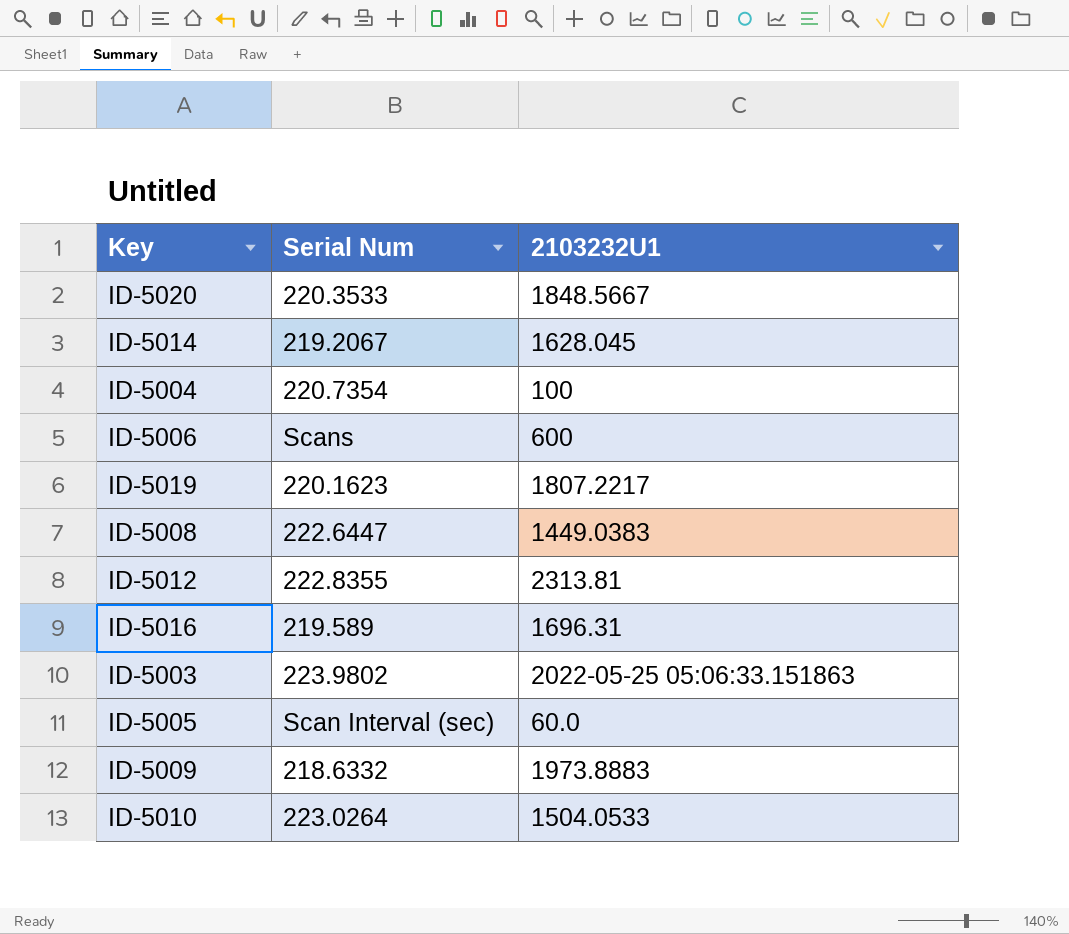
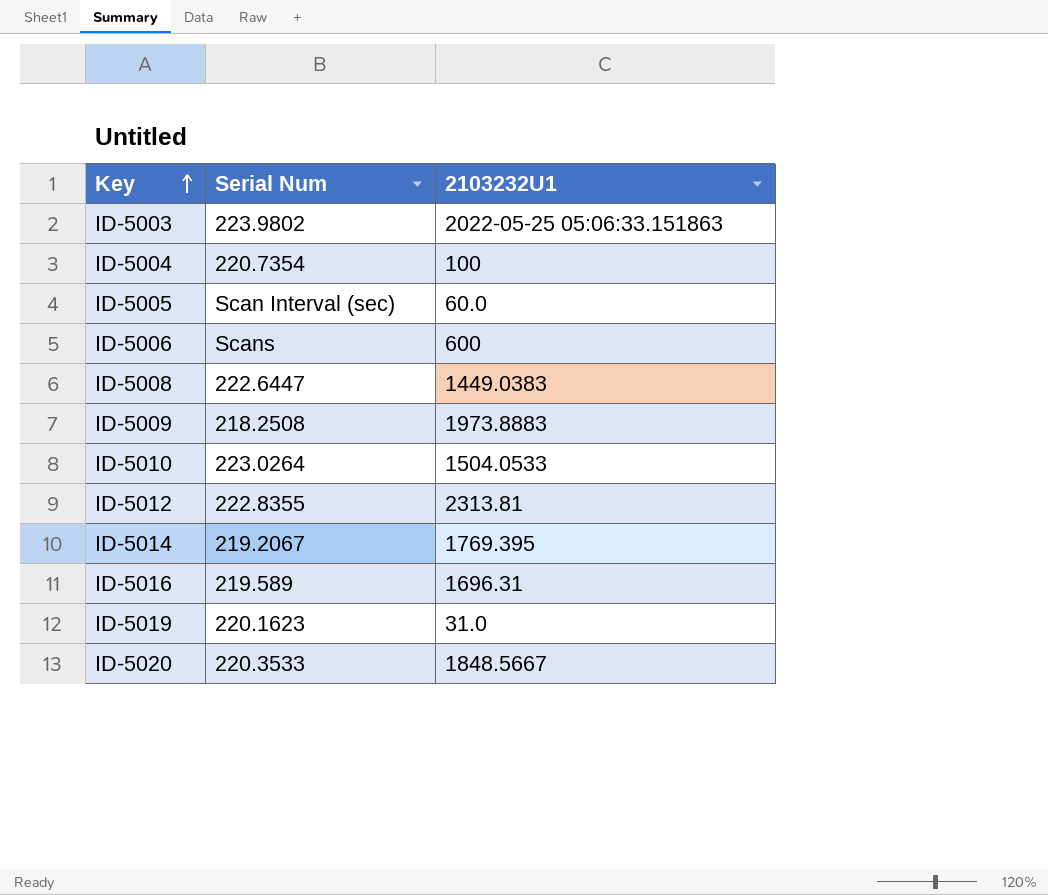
row order: none -> Key ascending
ID-5009 | Serial Num: 218.6332 -> 218.2508
ID-5014 | 2103232U1: 1628.045 -> 1769.395
ID-5019 | 2103232U1: 1807.2217 -> 31.0

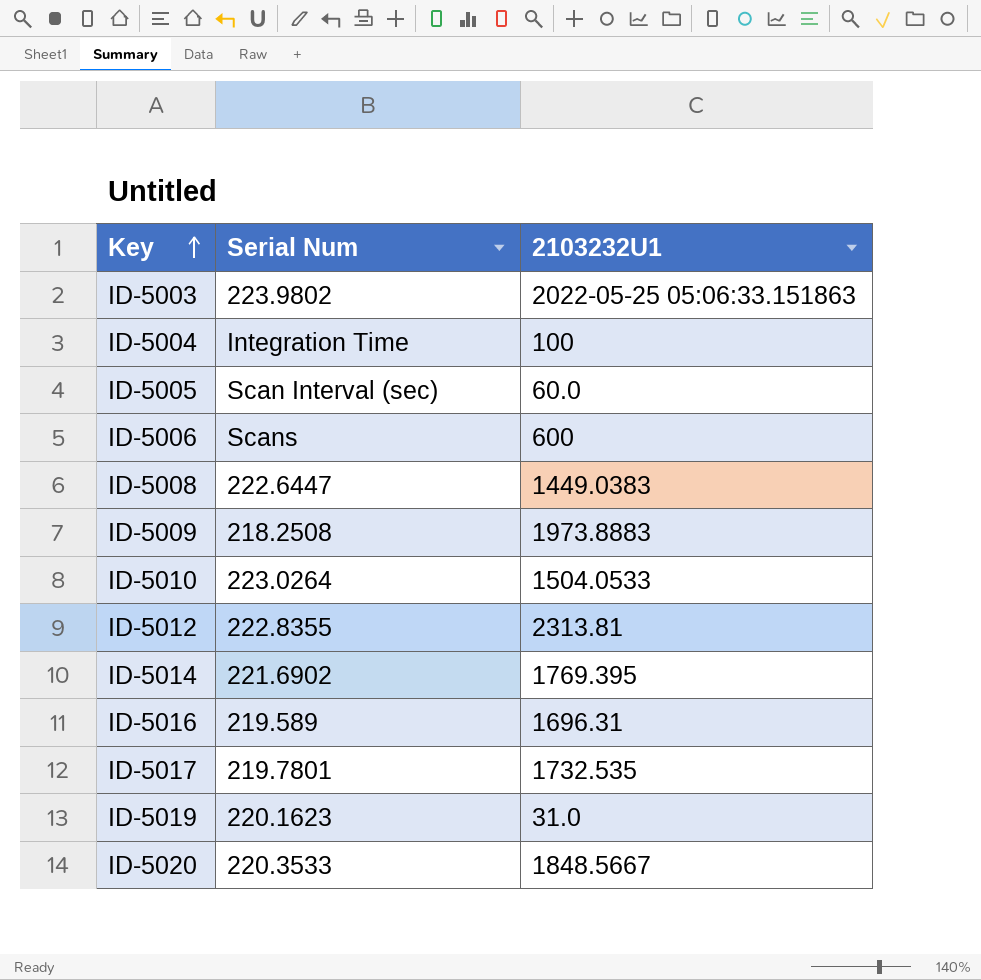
ID-5004 | Serial Num: 220.7354 -> Integration Time
ID-5014 | Serial Num: 219.2067 -> 221.6902
row ID-5017: none -> 219.7801 | 1732.535

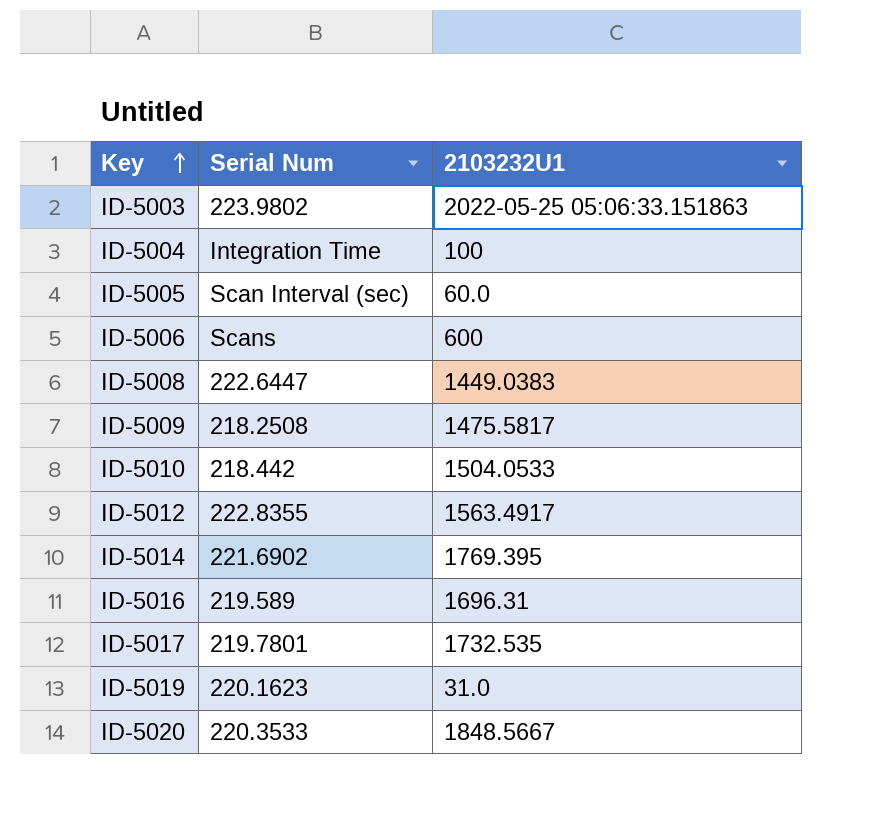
ID-5009 | 2103232U1: 1973.8883 -> 1475.5817
ID-5010 | Serial Num: 223.0264 -> 218.442
ID-5012 | 2103232U1: 2313.81 -> 1563.4917

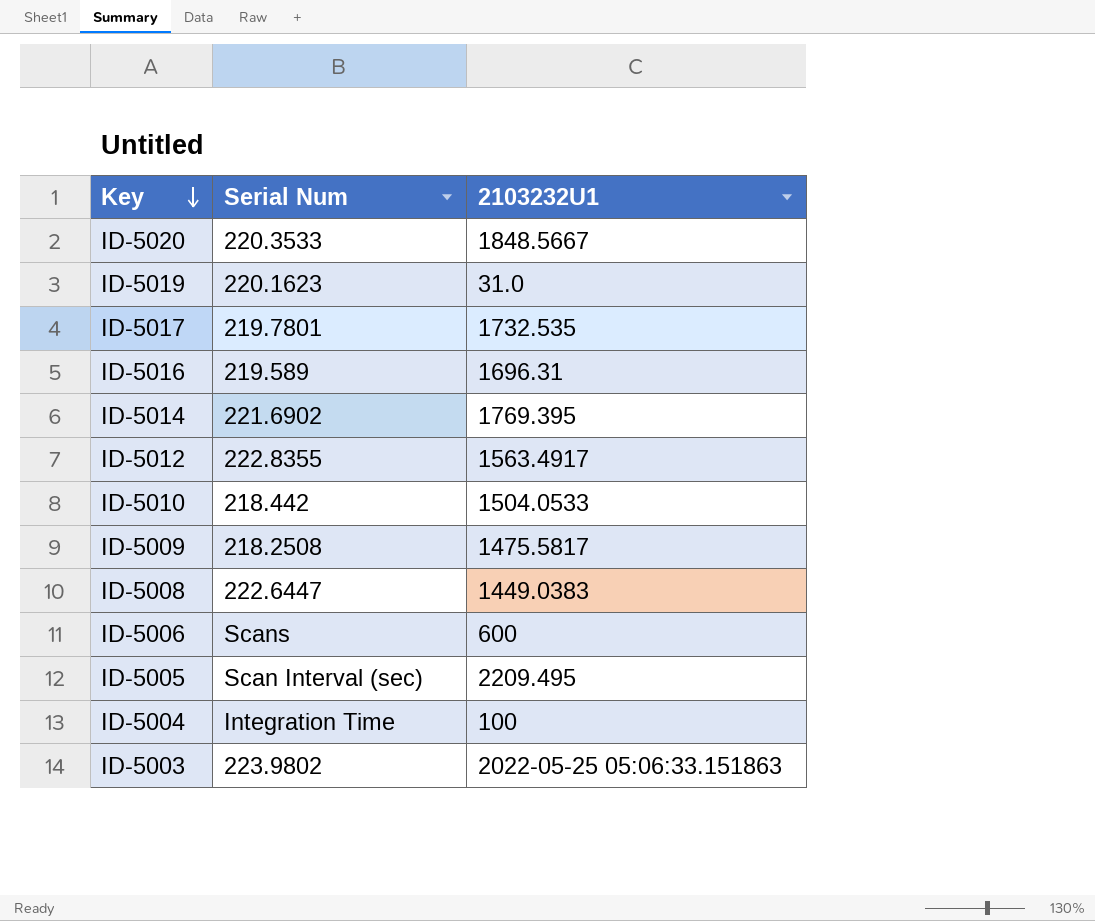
row order: Key ascending -> Key descending
ID-5005 | 2103232U1: 60.0 -> 2209.495

